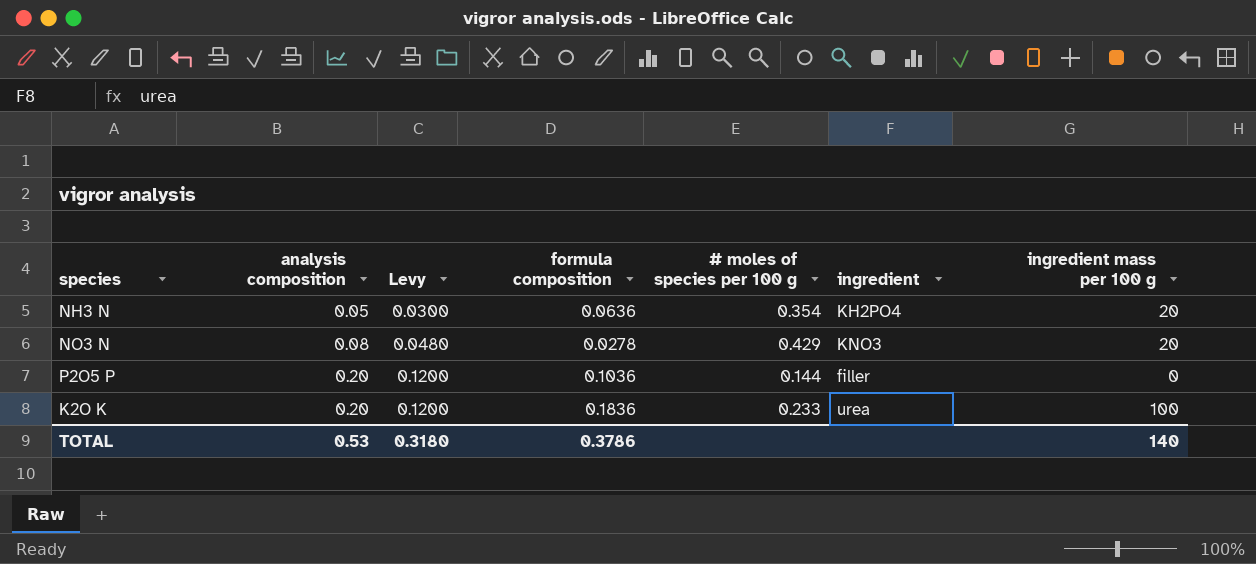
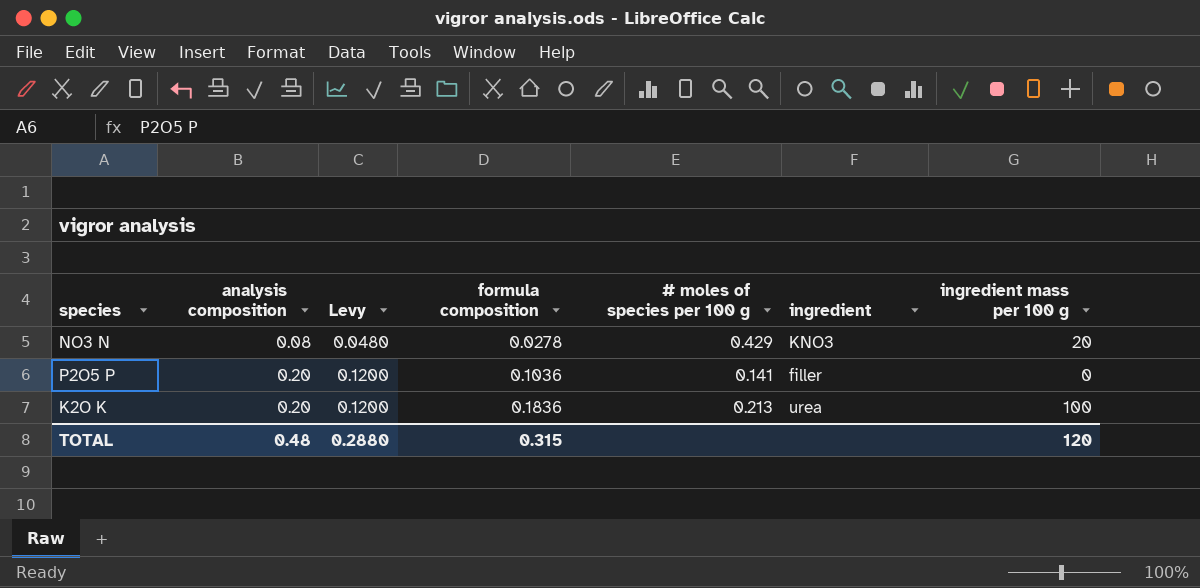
row NH3 N: 0.05 | 0.0300 | 0.0636 | 0.354 | KH2PO4 | 20 -> none
P2O5 P | # moles of species per 100 g: 0.144 -> 0.141
K2O K | # moles of species per 100 g: 0.233 -> 0.213
TOTAL | analysis composition: 0.53 -> 0.48
TOTAL | Levy: 0.3180 -> 0.2880
TOTAL | formula composition: 0.3786 -> 0.315
TOTAL | ingredient mass per 100 g: 140 -> 120

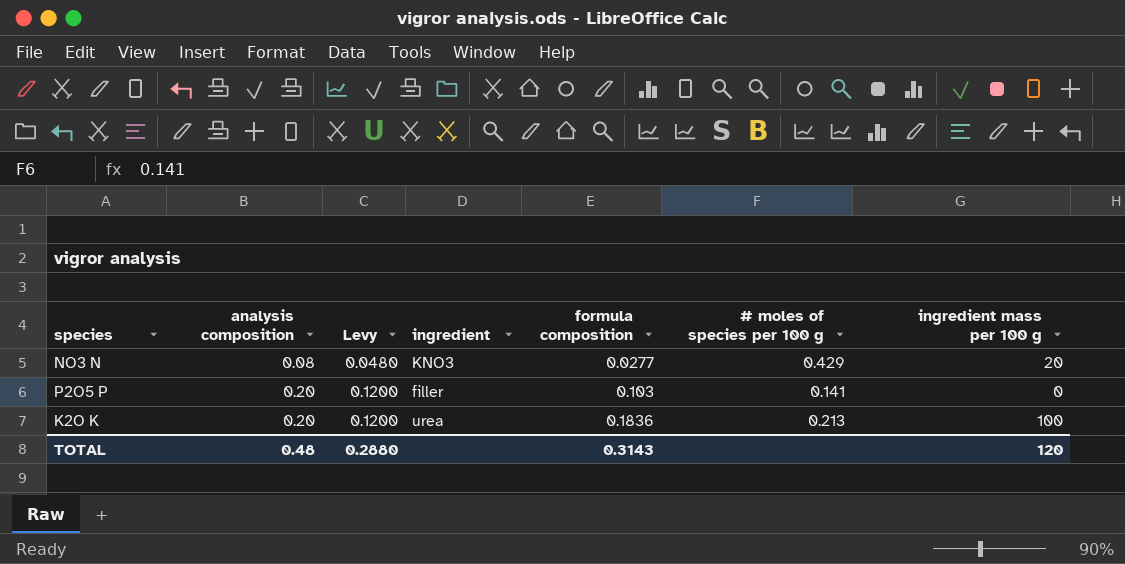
column ingredient | position: 6 -> 4
NO3 N | formula composition: 0.0278 -> 0.0277
P2O5 P | formula composition: 0.1036 -> 0.103
TOTAL | formula composition: 0.315 -> 0.3143

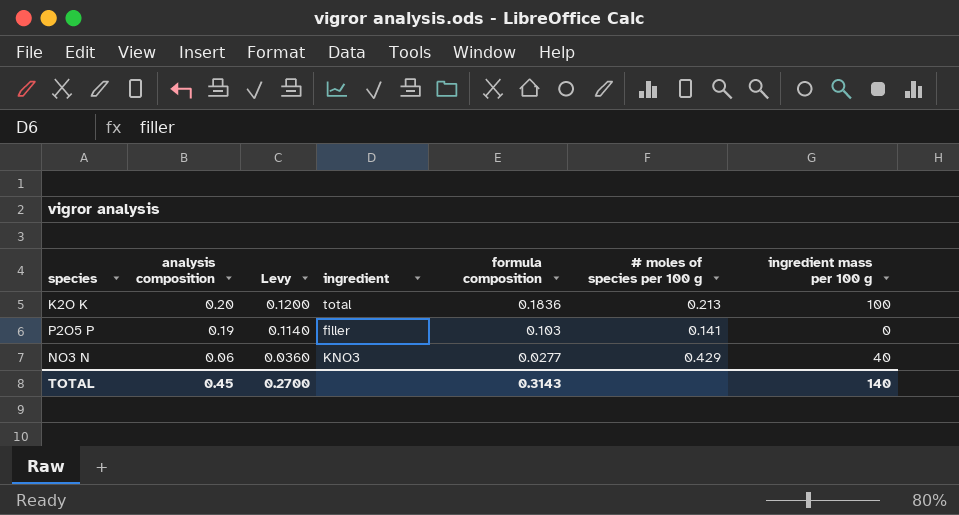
row order: analysis composition ascending -> analysis composition descending
K2O K | ingredient: urea -> total
P2O5 P | analysis composition: 0.20 -> 0.19
P2O5 P | Levy: 0.1200 -> 0.1140
NO3 N | analysis composition: 0.08 -> 0.06
NO3 N | Levy: 0.0480 -> 0.0360
NO3 N | ingredient mass per 100 g: 20 -> 40
TOTAL | analysis composition: 0.48 -> 0.45
TOTAL | Levy: 0.2880 -> 0.2700
TOTAL | ingredient mass per 100 g: 120 -> 140

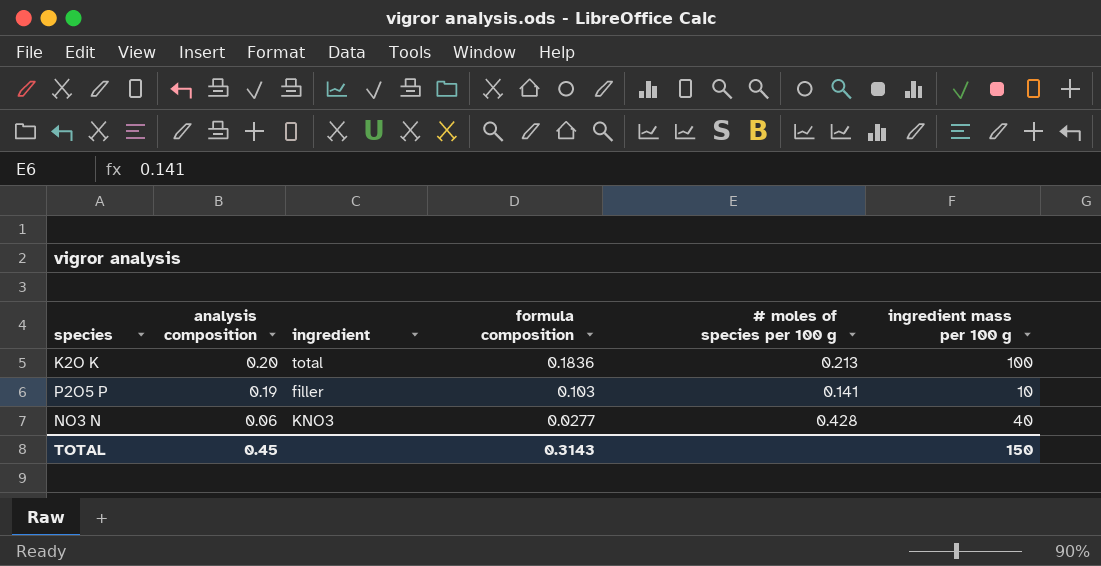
column Levy | formula: [analysis composition] * 0.6 -> none
P2O5 P | ingredient mass per 100 g: 0 -> 10
NO3 N | # moles of species per 100 g: 0.429 -> 0.428
TOTAL | ingredient mass per 100 g: 140 -> 150

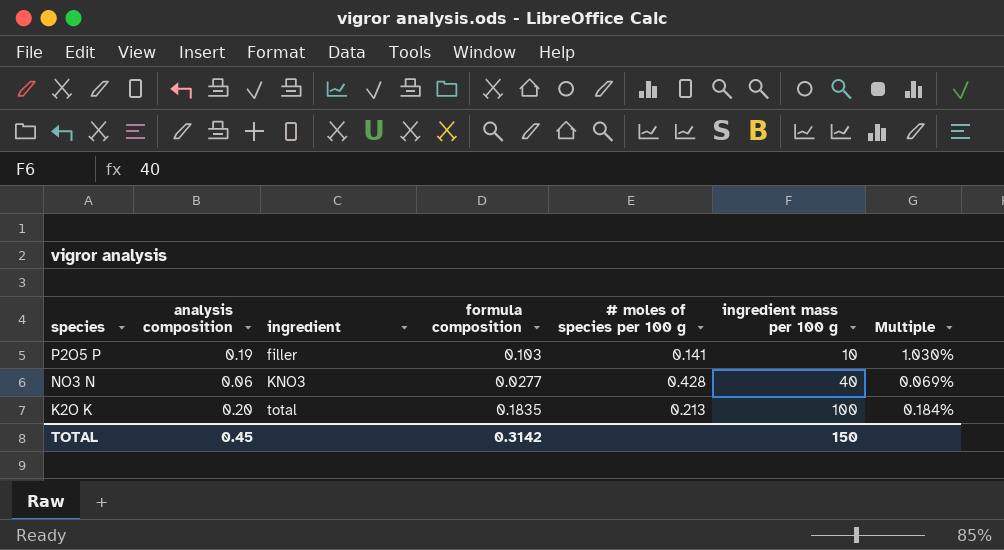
row order: analysis composition descending -> species descending
column Multiple | formula: none -> [formula composition] / [ingredient mass per 100 g]
K2O K | formula composition: 0.1836 -> 0.1835
TOTAL | formula composition: 0.3143 -> 0.3142

